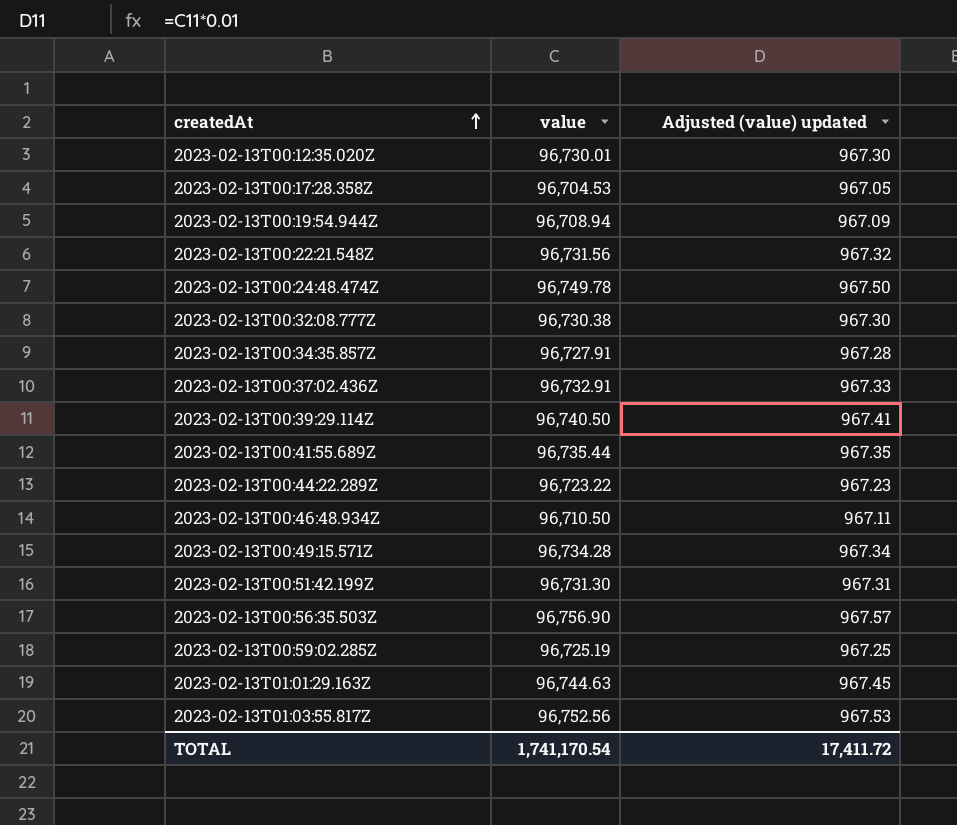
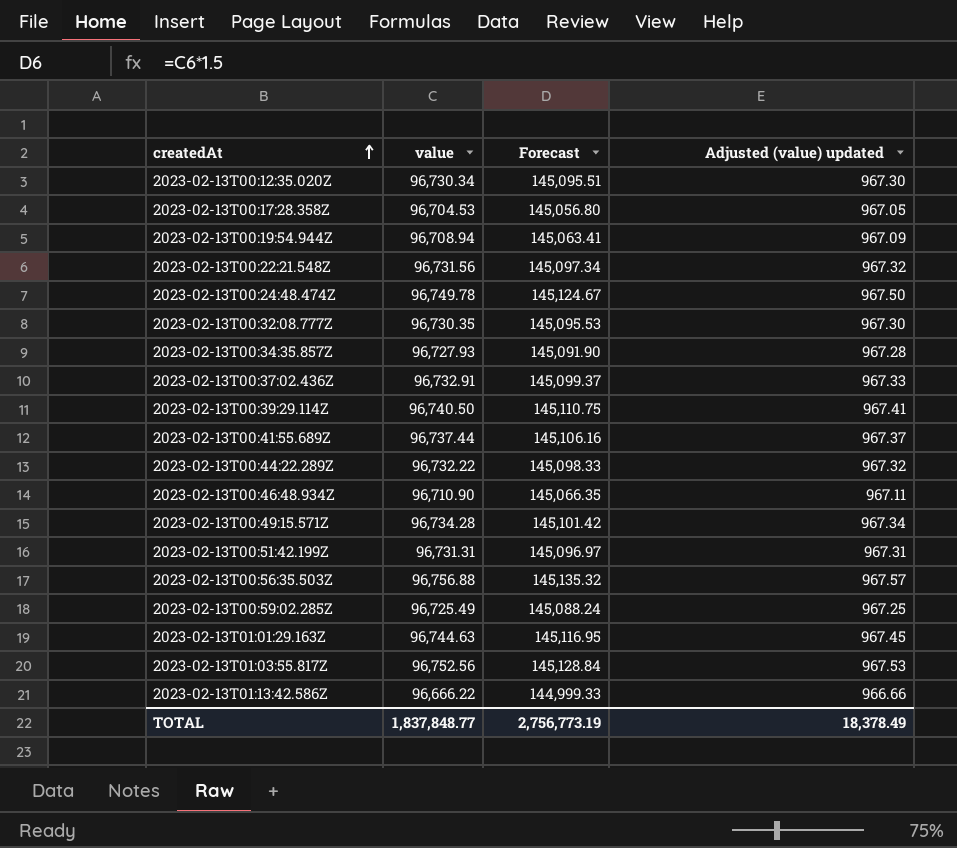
column Forecast | formula: none -> [value] * 1.5
2023-02-13T00:12:35.020Z | value: 96,730.01 -> 96,730.34
2023-02-13T00:32:08.777Z | value: 96,730.38 -> 96,730.35
2023-02-13T00:34:35.857Z | value: 96,727.91 -> 96,727.93
2023-02-13T00:41:55.689Z | value: 96,735.44 -> 96,737.44
2023-02-13T00:41:55.689Z | Adjusted (value) updated: 967.35 -> 967.37
2023-02-13T00:44:22.289Z | value: 96,723.22 -> 96,732.22
2023-02-13T00:44:22.289Z | Adjusted (value) updated: 967.23 -> 967.32
2023-02-13T00:46:48.934Z | value: 96,710.50 -> 96,710.90
2023-02-13T00:51:42.199Z | value: 96,731.30 -> 96,731.31
2023-02-13T00:56:35.503Z | value: 96,756.90 -> 96,756.88
2023-02-13T00:59:02.285Z | value: 96,725.19 -> 96,725.49
row 2023-02-13T01:13:42.586Z: none -> 96,666.22 | 144,999.33 | 966.66
TOTAL | value: 1,741,170.54 -> 1,837,848.77
TOTAL | Adjusted (value) updated: 17,411.72 -> 18,378.49

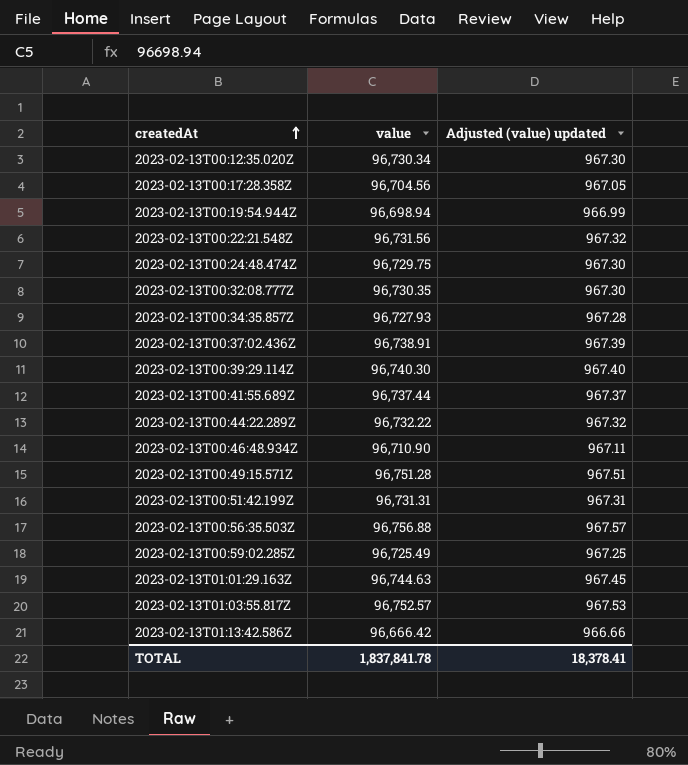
column Forecast | formula: [value] * 1.5 -> none
2023-02-13T00:17:28.358Z | value: 96,704.53 -> 96,704.56
2023-02-13T00:19:54.944Z | value: 96,708.94 -> 96,698.94
2023-02-13T00:19:54.944Z | Adjusted (value) updated: 967.09 -> 966.99
2023-02-13T00:24:48.474Z | value: 96,749.78 -> 96,729.75
2023-02-13T00:24:48.474Z | Adjusted (value) updated: 967.50 -> 967.30
2023-02-13T00:37:02.436Z | value: 96,732.91 -> 96,738.91
2023-02-13T00:37:02.436Z | Adjusted (value) updated: 967.33 -> 967.39
2023-02-13T00:39:29.114Z | value: 96,740.50 -> 96,740.30
2023-02-13T00:39:29.114Z | Adjusted (value) updated: 967.41 -> 967.40
2023-02-13T00:49:15.571Z | value: 96,734.28 -> 96,751.28
2023-02-13T00:49:15.571Z | Adjusted (value) updated: 967.34 -> 967.51
2023-02-13T01:03:55.817Z | value: 96,752.56 -> 96,752.57
2023-02-13T01:13:42.586Z | value: 96,666.22 -> 96,666.42
TOTAL | value: 1,837,848.77 -> 1,837,841.78
TOTAL | Adjusted (value) updated: 18,378.49 -> 18,378.41

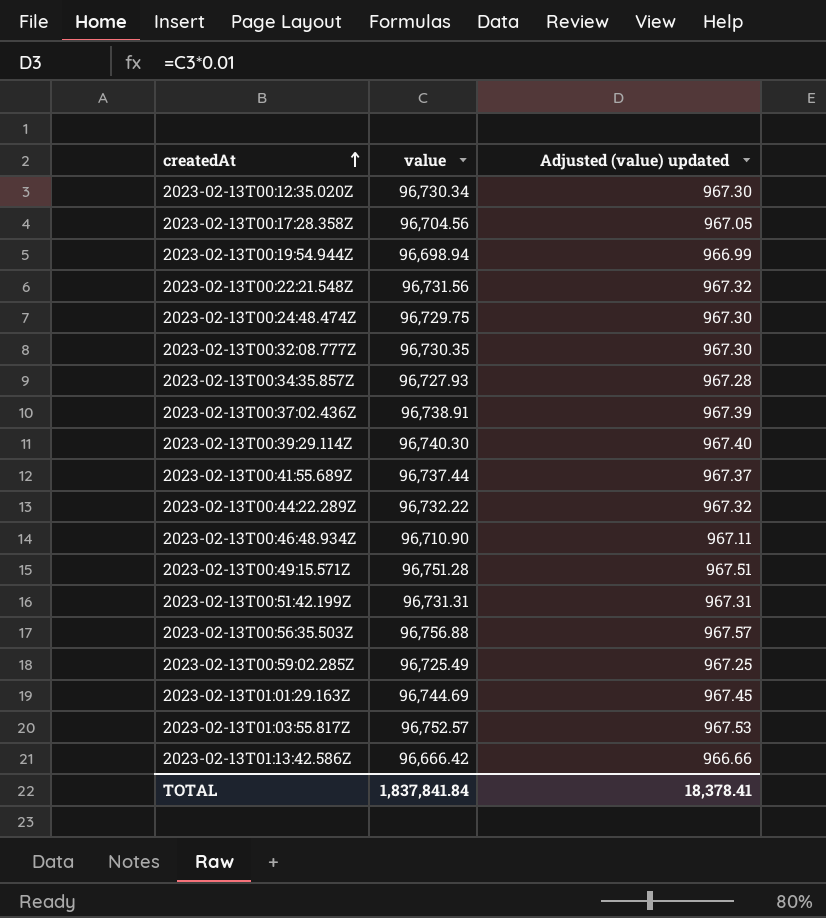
2023-02-13T01:01:29.163Z | value: 96,744.63 -> 96,744.69
TOTAL | value: 1,837,841.78 -> 1,837,841.84

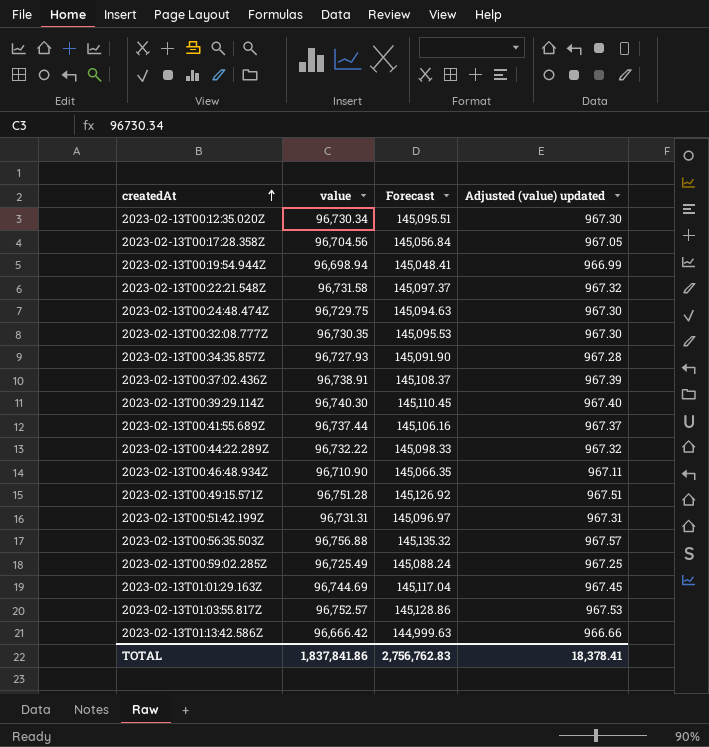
column Forecast | formula: none -> [value] * 1.5
2023-02-13T00:22:21.548Z | value: 96,731.56 -> 96,731.58
TOTAL | value: 1,837,841.84 -> 1,837,841.86

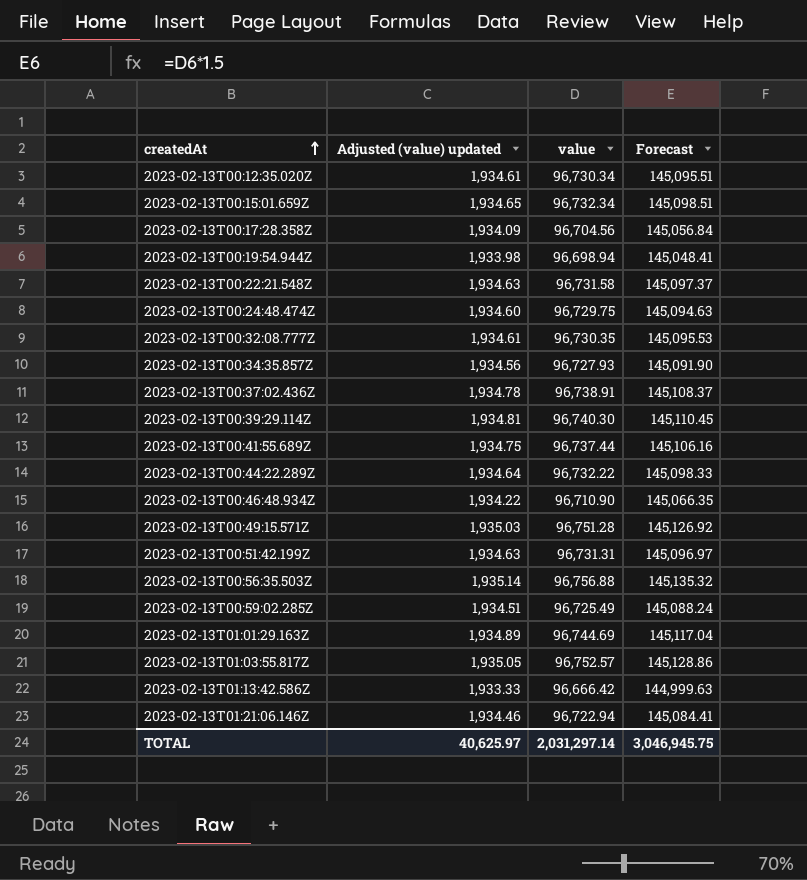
column Adjusted (value) updated | formula: [value] * 0.01 -> [value] * 0.02
column Adjusted (value) updated | position: 4 -> 2
row 2023-02-13T00:15:01.659Z: none -> 1,934.65 | 96,732.34 | 145,098.51
row 2023-02-13T01:21:06.146Z: none -> 1,934.46 | 96,722.94 | 145,084.41
TOTAL | Adjusted (value) updated: 18,378.41 -> 40,625.97
TOTAL | value: 1,837,841.86 -> 2,031,297.14
TOTAL | Forecast: 2,756,762.83 -> 3,046,945.75

